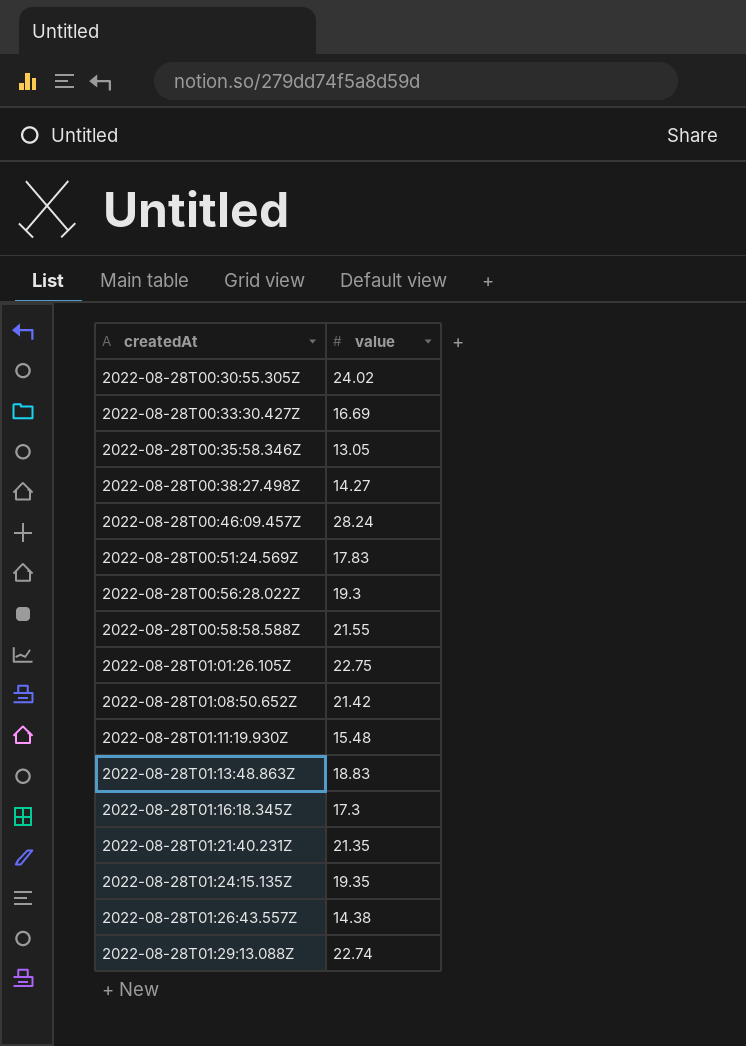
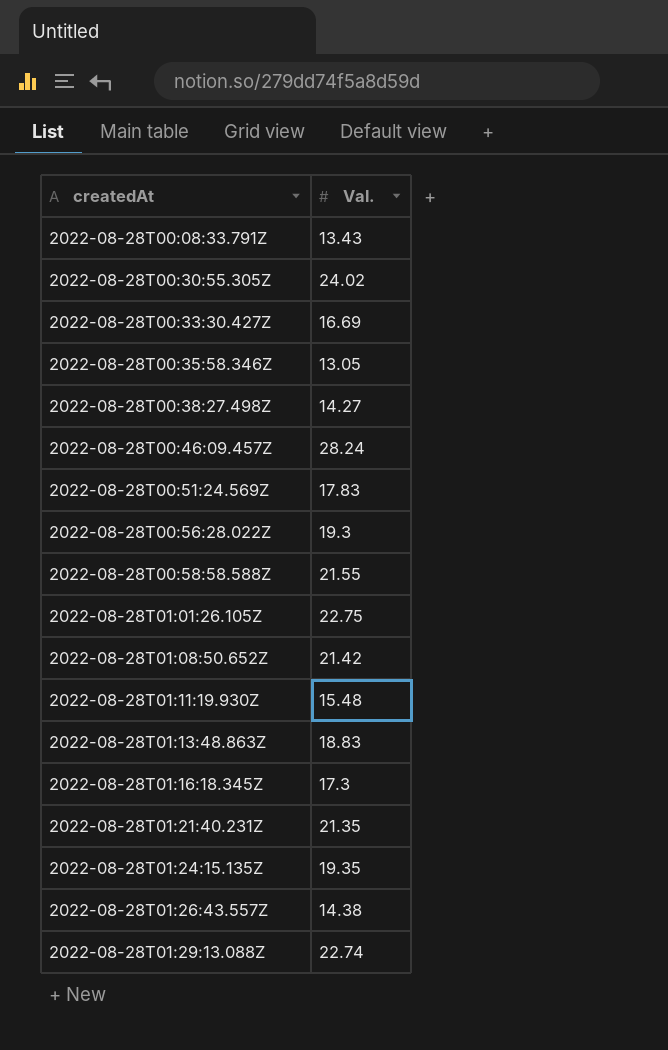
column name: value -> Val.
row 2022-08-28T00:08:33.791Z: none -> 13.43

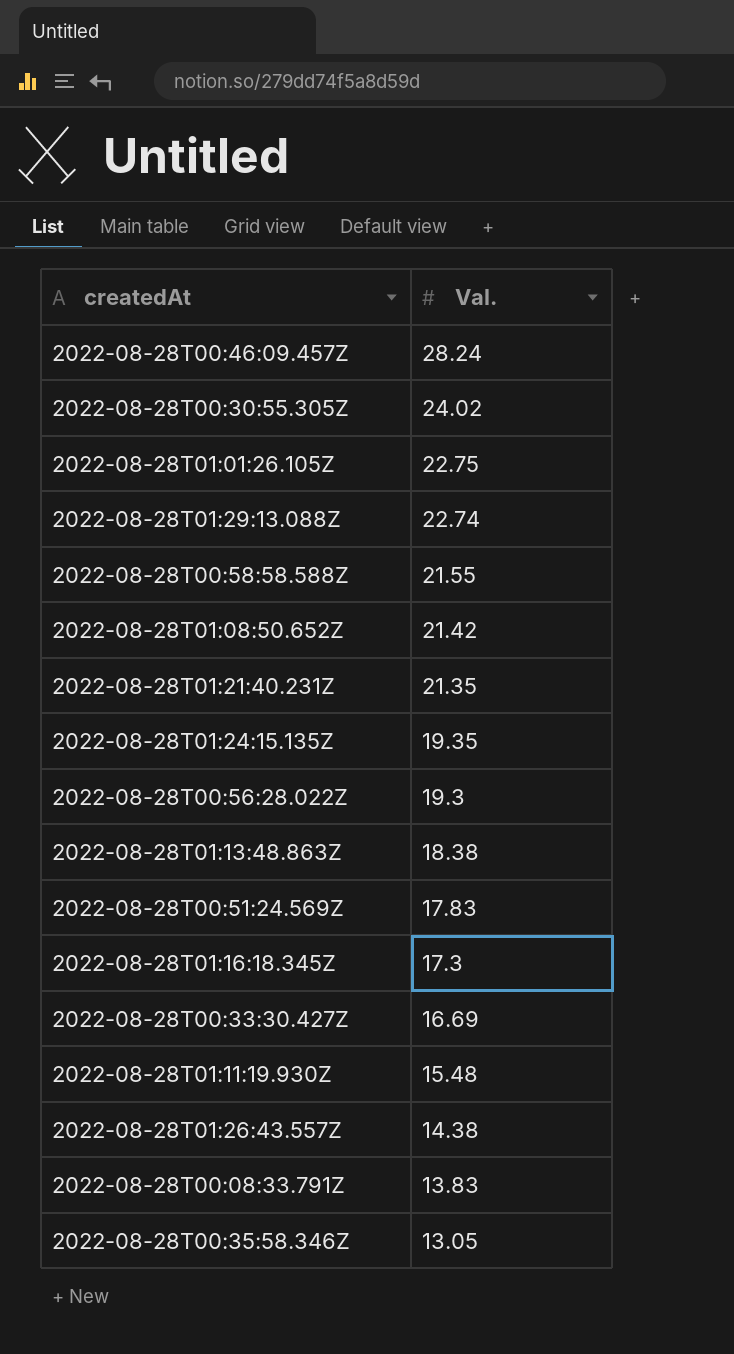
row order: createdAt ascending -> Val. descending
row 2022-08-28T00:38:27.498Z: 14.27 -> none
2022-08-28T01:13:48.863Z | Val.: 18.83 -> 18.38
2022-08-28T00:08:33.791Z | Val.: 13.43 -> 13.83

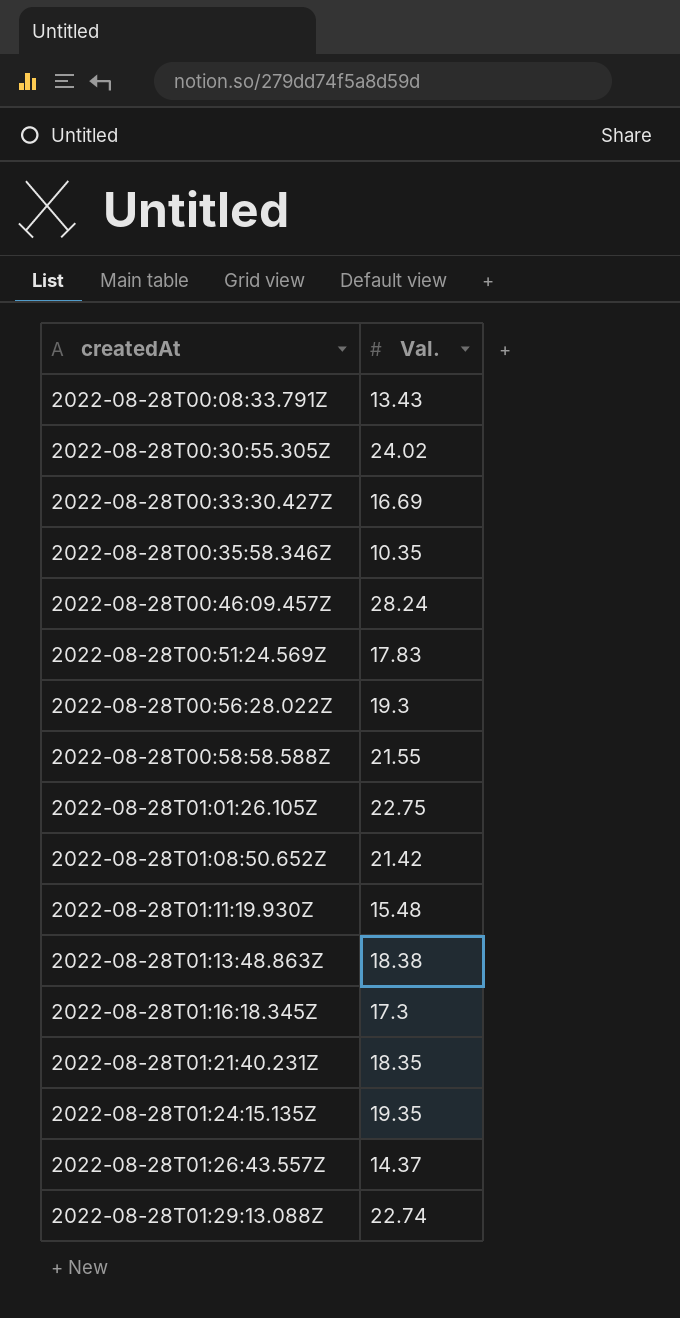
row order: Val. descending -> createdAt ascending
2022-08-28T00:08:33.791Z | Val.: 13.83 -> 13.43
2022-08-28T00:35:58.346Z | Val.: 13.05 -> 10.35
2022-08-28T01:21:40.231Z | Val.: 21.35 -> 18.35
2022-08-28T01:26:43.557Z | Val.: 14.38 -> 14.37

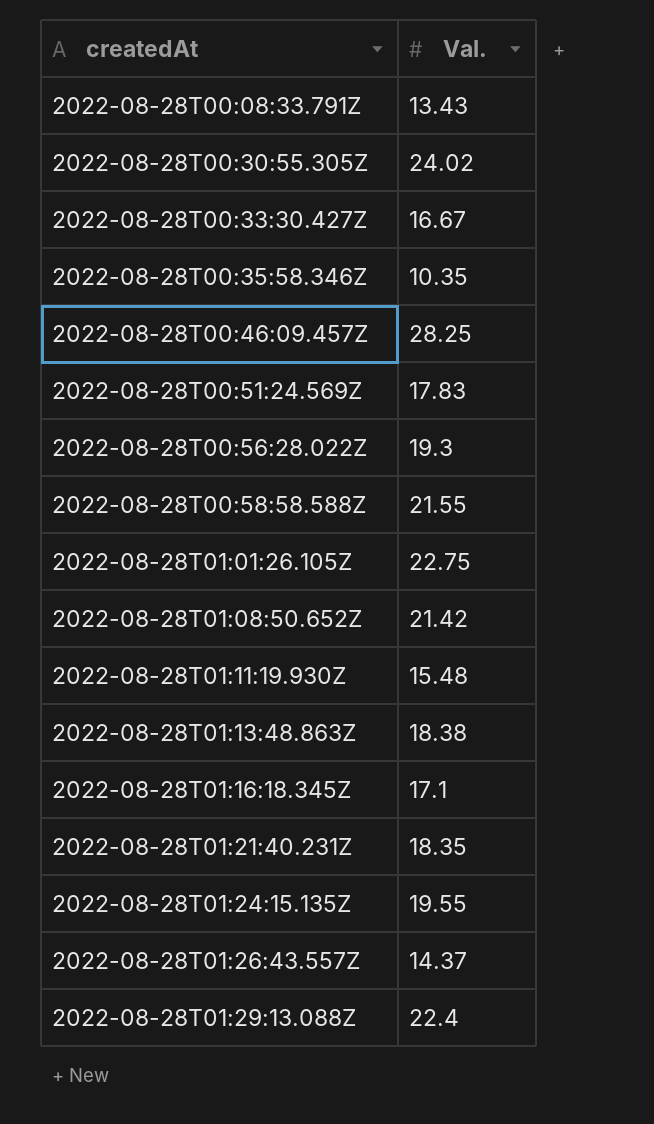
2022-08-28T00:33:30.427Z | Val.: 16.69 -> 16.67
2022-08-28T00:46:09.457Z | Val.: 28.24 -> 28.25
2022-08-28T01:16:18.345Z | Val.: 17.3 -> 17.1
2022-08-28T01:24:15.135Z | Val.: 19.35 -> 19.55
2022-08-28T01:29:13.088Z | Val.: 22.74 -> 22.4

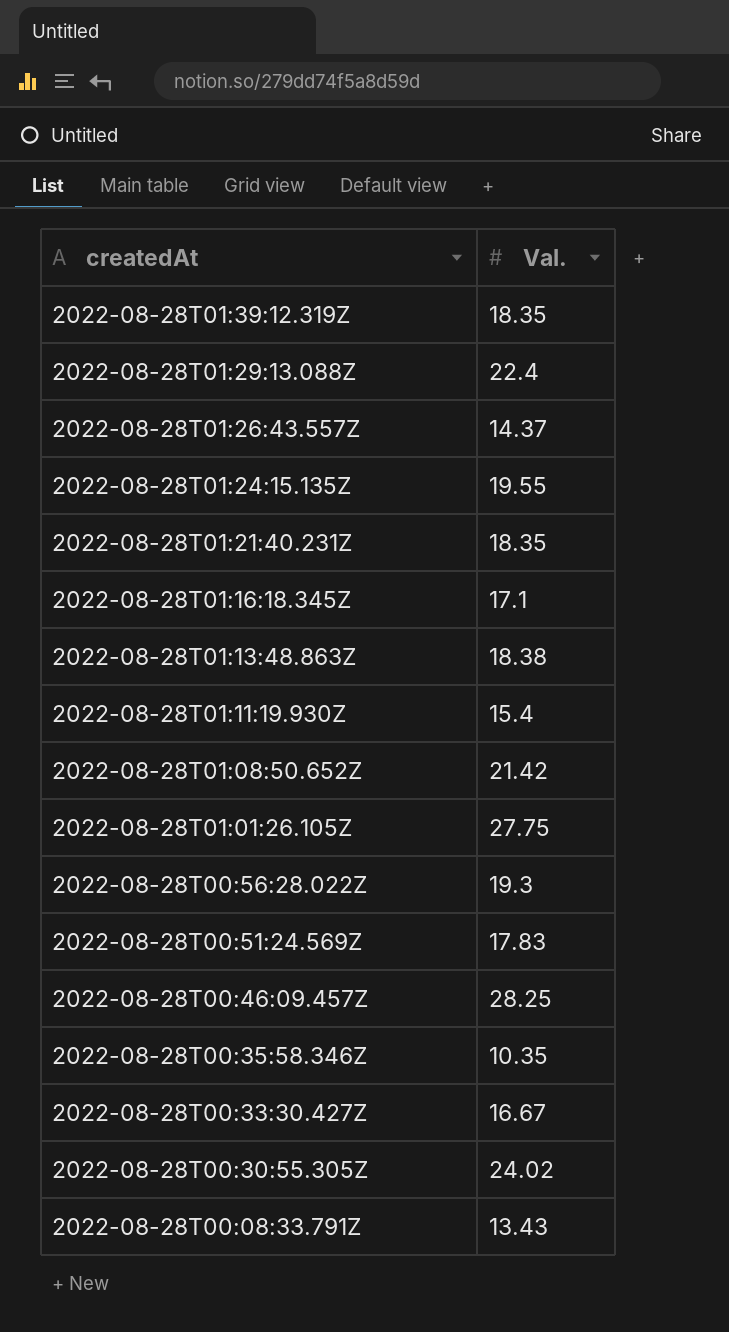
row order: createdAt ascending -> createdAt descending
row 2022-08-28T00:58:58.588Z: 21.55 -> none
row 2022-08-28T01:39:12.319Z: none -> 18.35
2022-08-28T01:11:19.930Z | Val.: 15.48 -> 15.4
2022-08-28T01:01:26.105Z | Val.: 22.75 -> 27.75

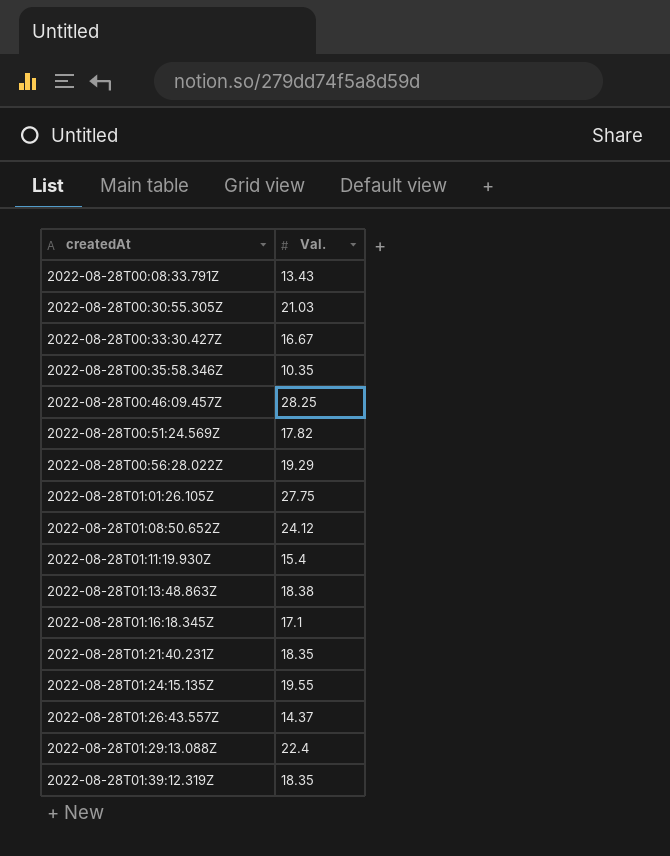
row order: createdAt descending -> createdAt ascending
2022-08-28T00:30:55.305Z | Val.: 24.02 -> 21.03
2022-08-28T00:51:24.569Z | Val.: 17.83 -> 17.82
2022-08-28T00:56:28.022Z | Val.: 19.3 -> 19.29
2022-08-28T01:08:50.652Z | Val.: 21.42 -> 24.12

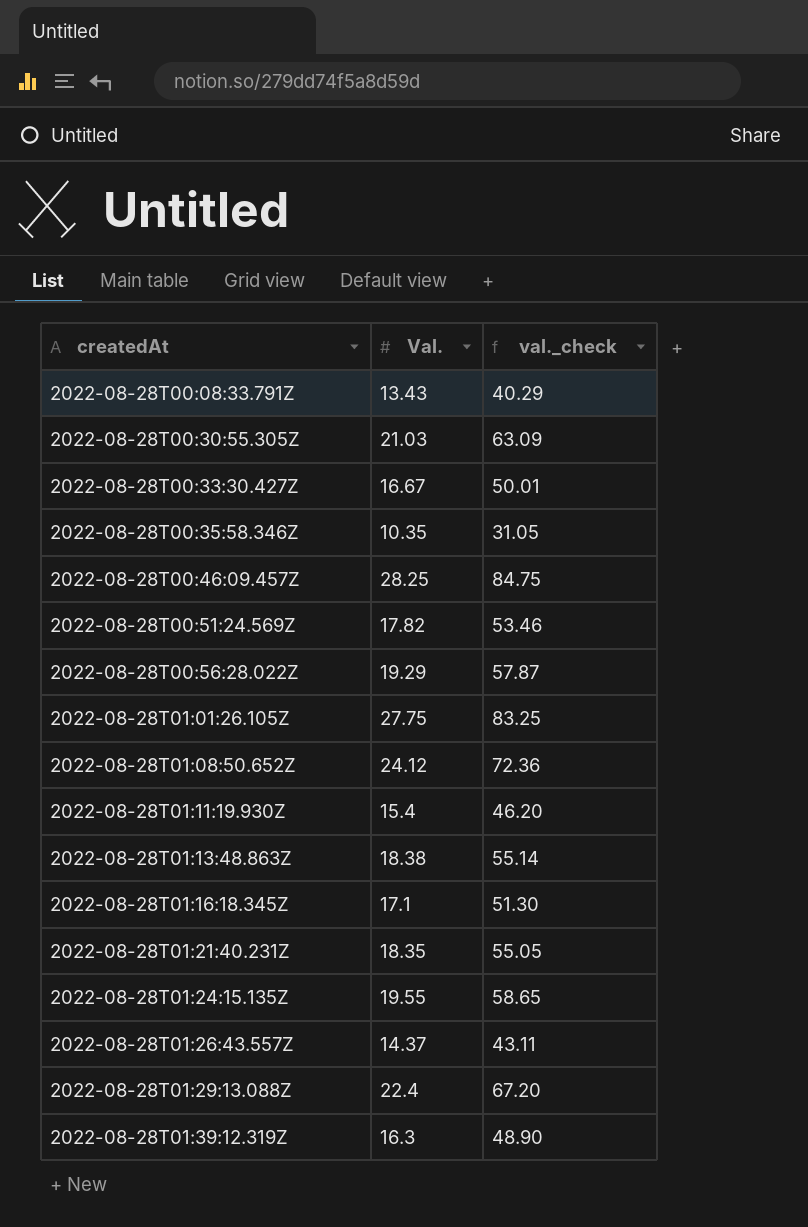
column val._check | formula: none -> [Val.] * 3
2022-08-28T01:39:12.319Z | Val.: 18.35 -> 16.3

